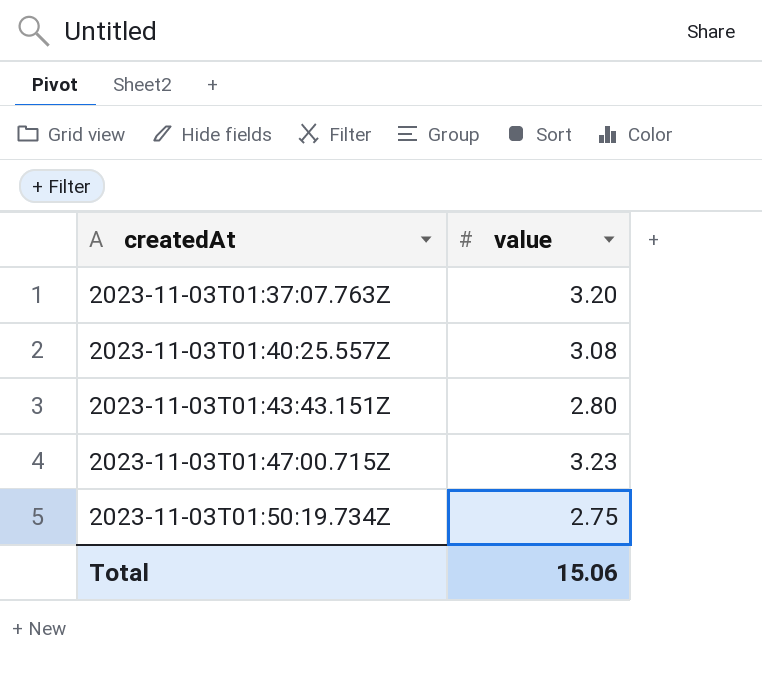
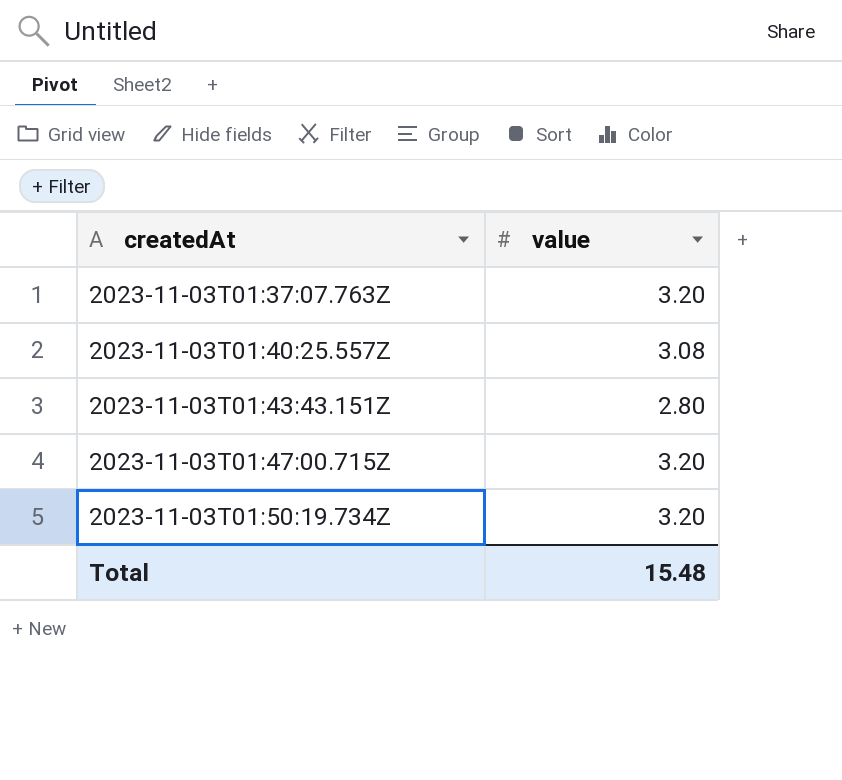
2023-11-03T01:47:00.715Z | value: 3.23 -> 3.20
2023-11-03T01:50:19.734Z | value: 2.75 -> 3.20
Total | value: 15.06 -> 15.48

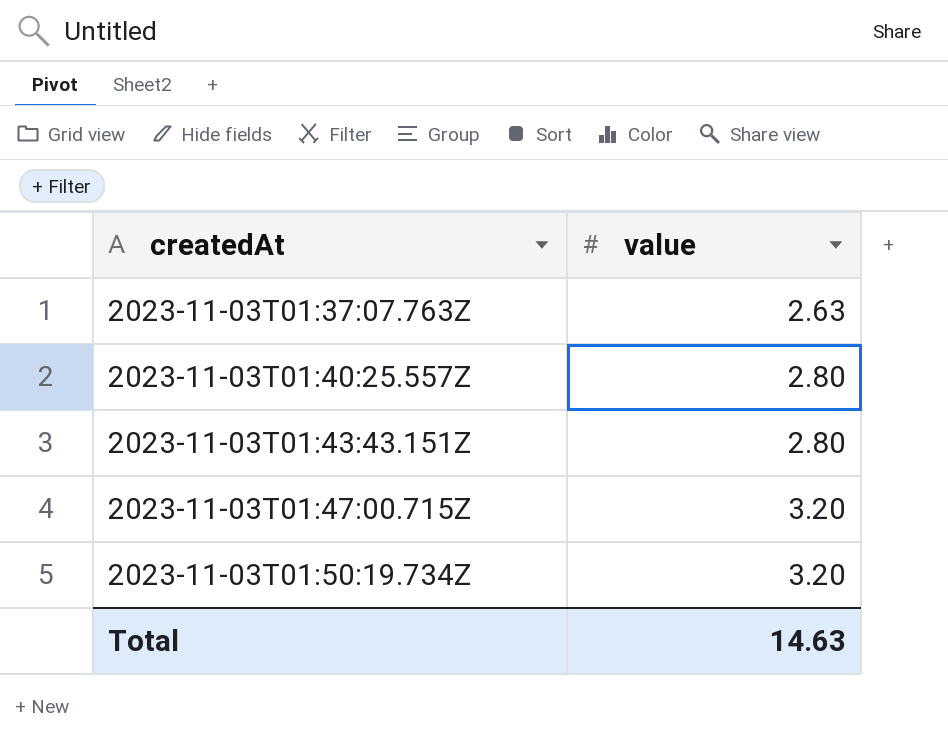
2023-11-03T01:37:07.763Z | value: 3.20 -> 2.63
2023-11-03T01:40:25.557Z | value: 3.08 -> 2.80
Total | value: 15.48 -> 14.63

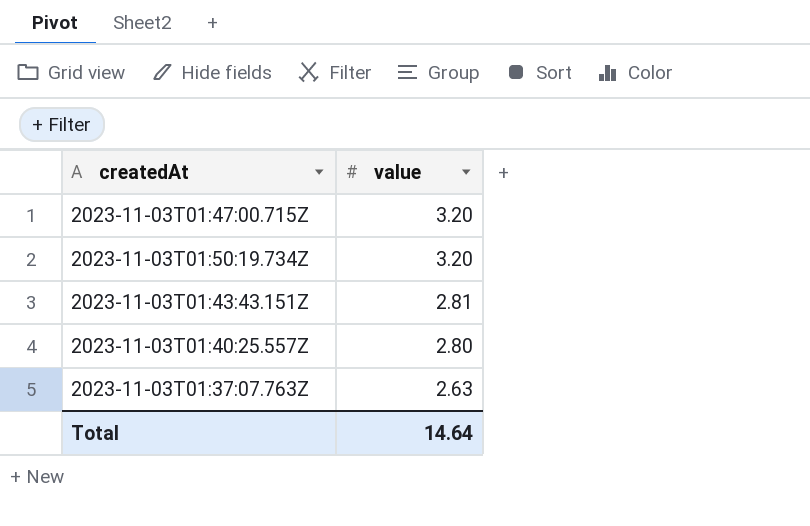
row order: createdAt ascending -> value descending
2023-11-03T01:43:43.151Z | value: 2.80 -> 2.81
Total | value: 14.63 -> 14.64

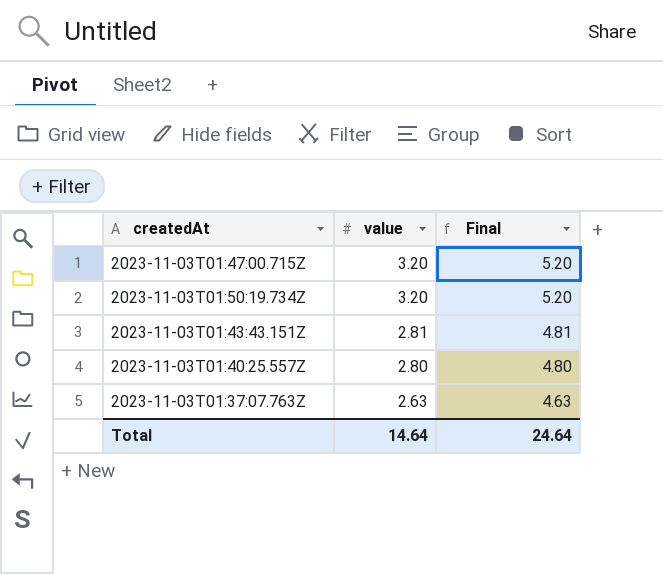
column Final | formula: none -> [value] + 2

